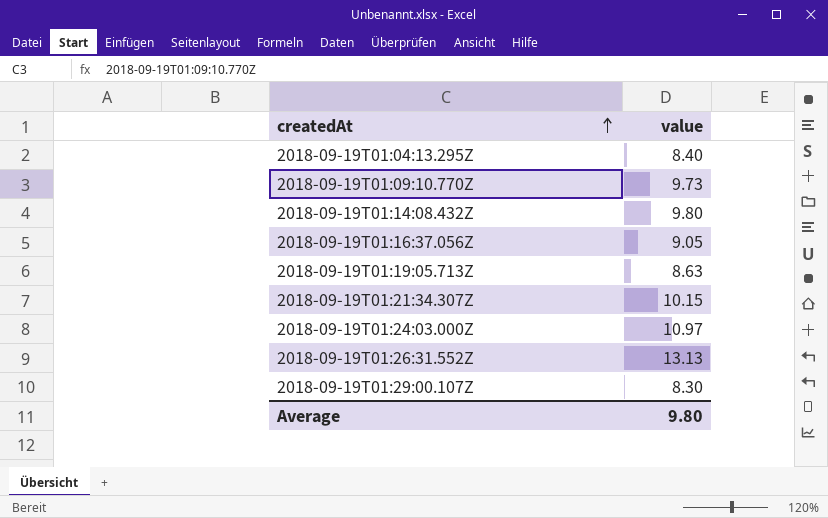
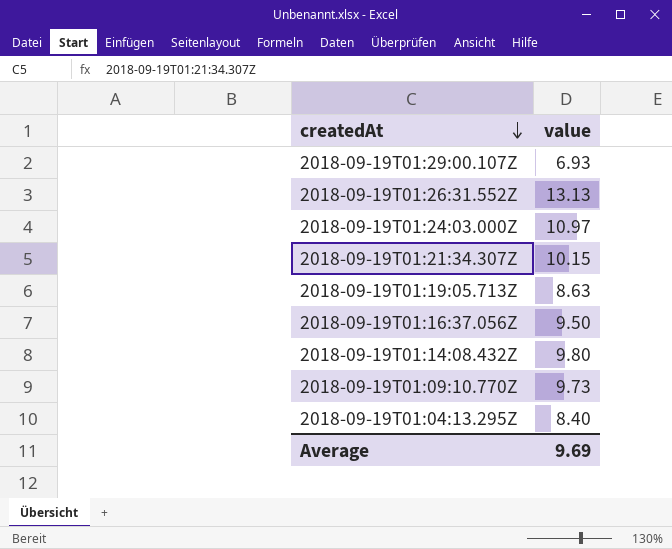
row order: createdAt ascending -> createdAt descending
2018-09-19T01:29:00.107Z | value: 8.30 -> 6.93
2018-09-19T01:16:37.056Z | value: 9.05 -> 9.50
Average | value: 9.80 -> 9.69

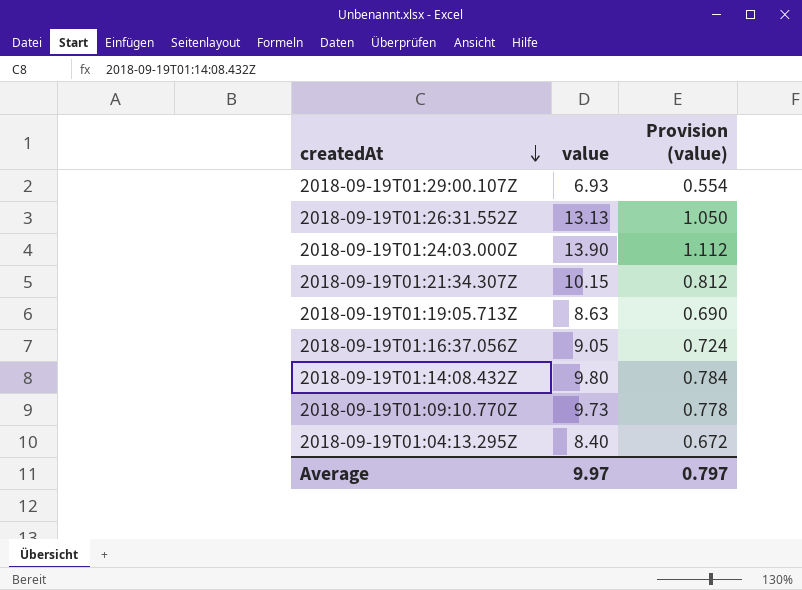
column Provision (value) | formula: none -> [value] * 0.08
2018-09-19T01:24:03.000Z | value: 10.97 -> 13.90
2018-09-19T01:16:37.056Z | value: 9.50 -> 9.05
Average | value: 9.69 -> 9.97

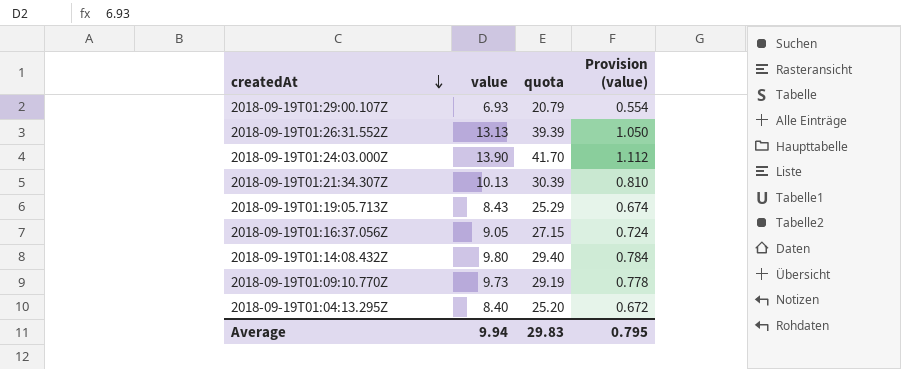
column quota | formula: none -> [value] * 3
2018-09-19T01:21:34.307Z | value: 10.15 -> 10.13
2018-09-19T01:21:34.307Z | Provision (value): 0.812 -> 0.810
2018-09-19T01:19:05.713Z | value: 8.63 -> 8.43
2018-09-19T01:19:05.713Z | Provision (value): 0.690 -> 0.674
Average | value: 9.97 -> 9.94
Average | Provision (value): 0.797 -> 0.795

